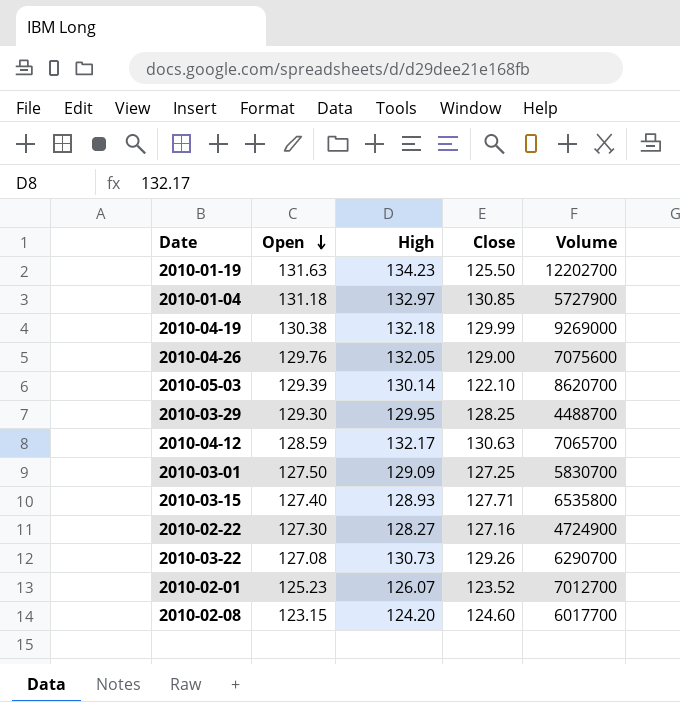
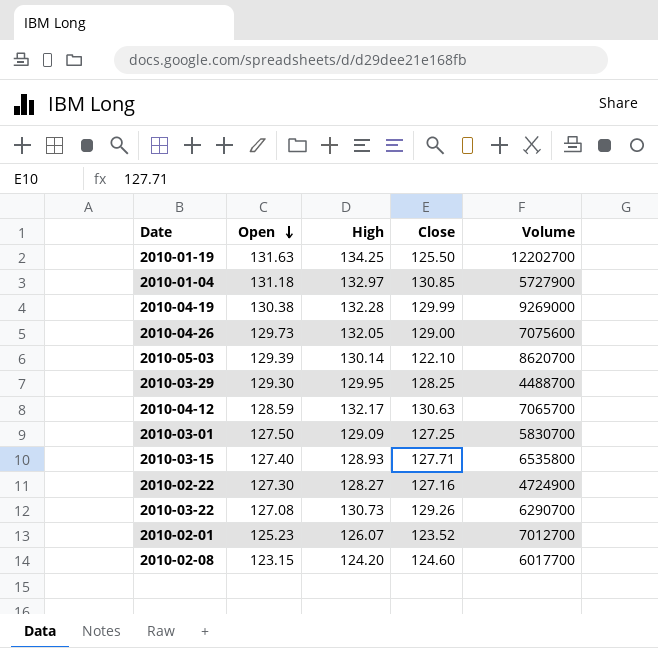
2010-01-19 | High: 134.23 -> 134.25
2010-04-19 | High: 132.18 -> 132.28
2010-04-26 | Open: 129.76 -> 129.73

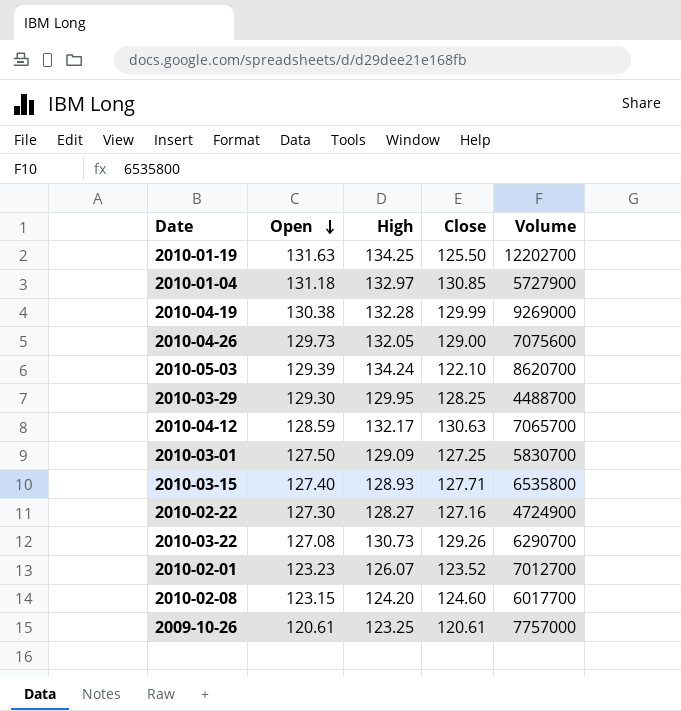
2010-05-03 | High: 130.14 -> 134.24
2010-02-01 | Open: 125.23 -> 123.23
row 2009-10-26: none -> 120.61 | 123.25 | 120.61 | 7757000

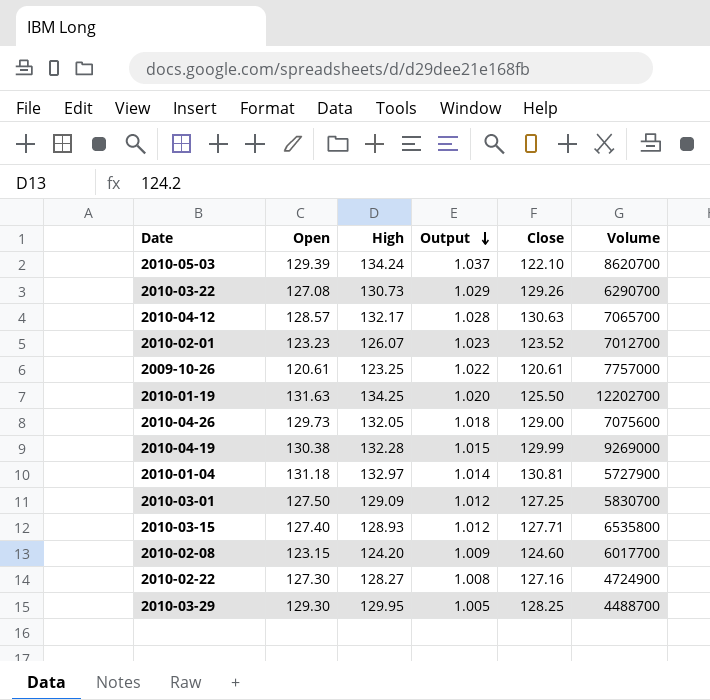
row order: Open descending -> Output descending
column Output | formula: none -> [High] / [Open]
2010-04-12 | Open: 128.59 -> 128.57
2010-01-04 | Close: 130.85 -> 130.81

